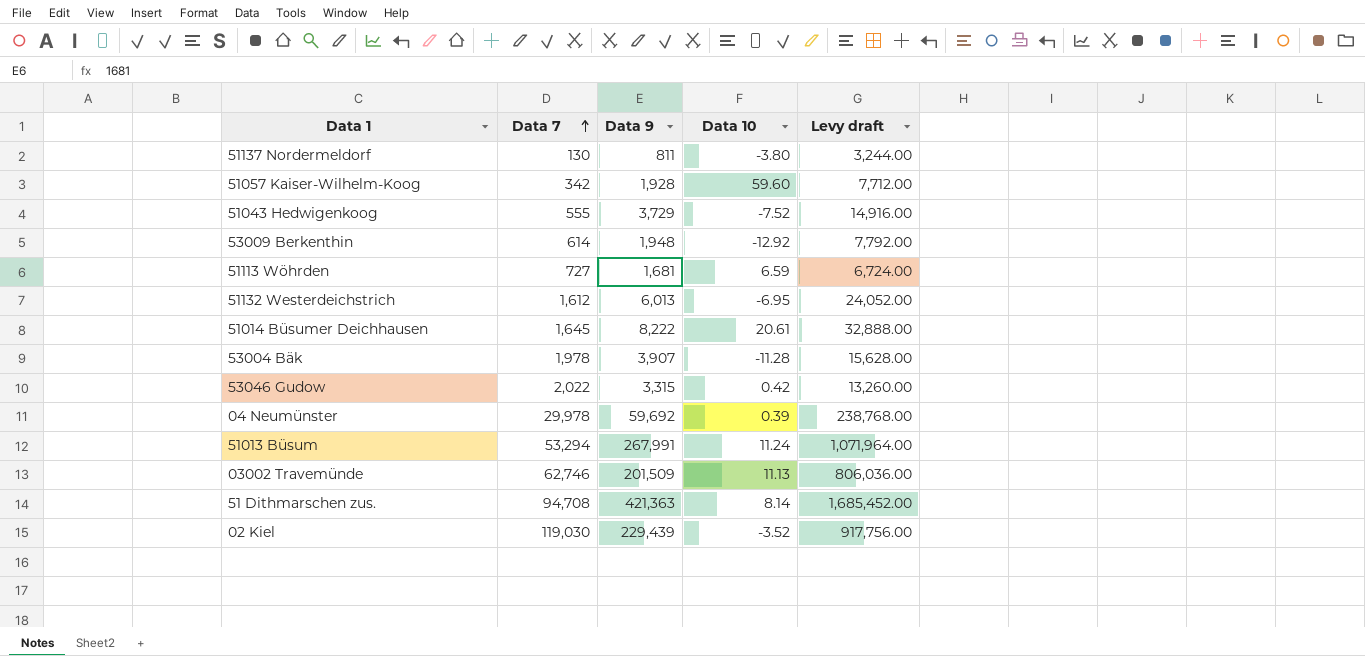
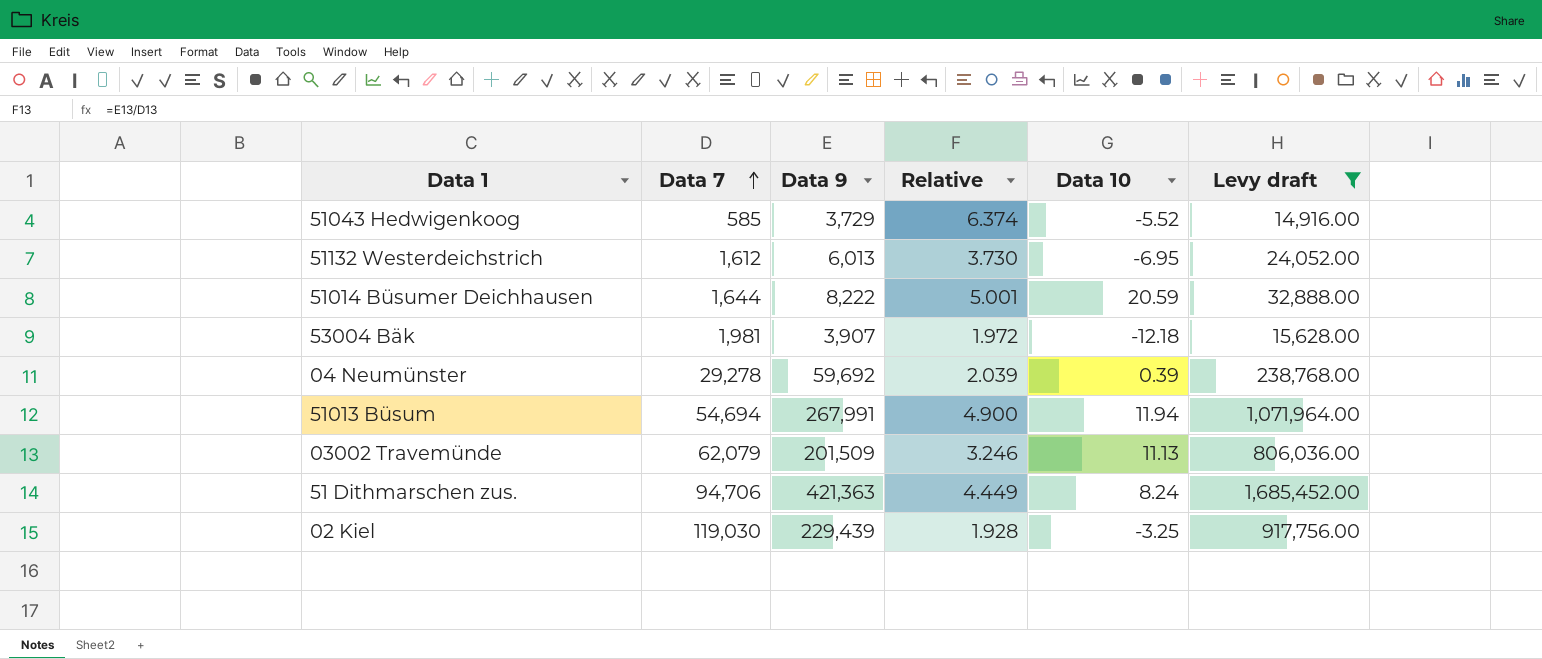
filter: none -> Levy draft >= 14,916.00
column Relative | formula: none -> [Data 9] / [Data 7]
51043 Hedwigenkoog | Data 7: 555 -> 585
51043 Hedwigenkoog | Data 10: -7.52 -> -5.52
51014 Büsumer Deichhausen | Data 7: 1,645 -> 1,644
51014 Büsumer Deichhausen | Data 10: 20.61 -> 20.59
53004 Bäk | Data 7: 1,978 -> 1,981
53004 Bäk | Data 10: -11.28 -> -12.18
04 Neumünster | Data 7: 29,978 -> 29,278
51013 Büsum | Data 7: 53,294 -> 54,694
51013 Büsum | Data 10: 11.24 -> 11.94
03002 Travemünde | Data 7: 62,746 -> 62,079
51 Dithmarschen zus. | Data 7: 94,708 -> 94,706
51 Dithmarschen zus. | Data 10: 8.14 -> 8.24
02 Kiel | Data 10: -3.52 -> -3.25

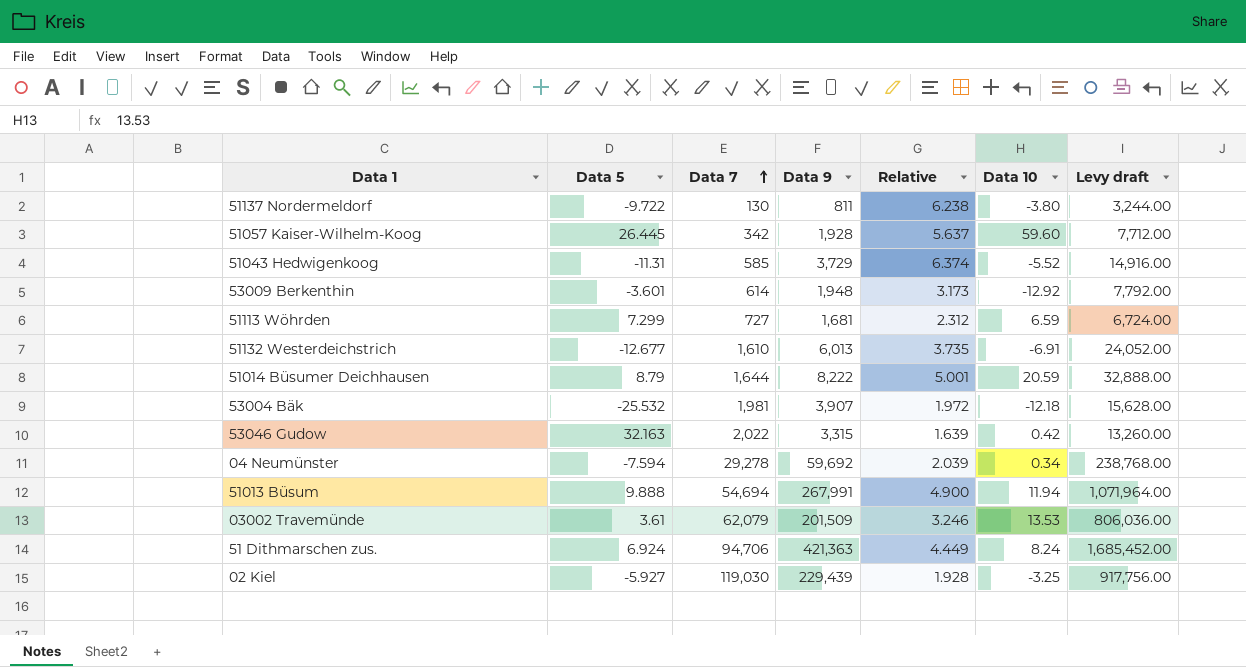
filter: Levy draft >= 14,916.00 -> none
column Data 5 | position: none -> 2
51132 Westerdeichstrich | Data 7: 1,612 -> 1,610
51132 Westerdeichstrich | Relative: 3.730 -> 3.735
51132 Westerdeichstrich | Data 10: -6.95 -> -6.91
04 Neumünster | Data 10: 0.39 -> 0.34
03002 Travemünde | Data 10: 11.13 -> 13.53

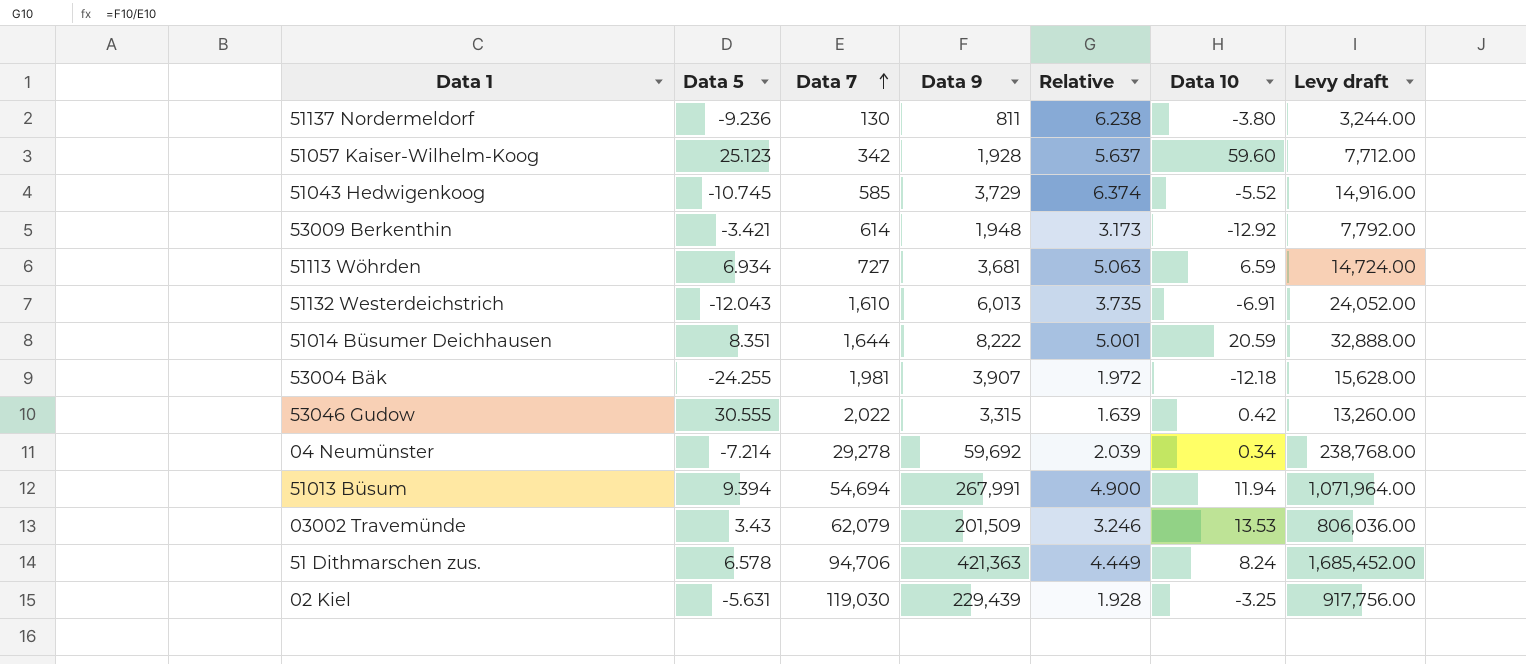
51137 Nordermeldorf | Data 5: -9.722 -> -9.236
51057 Kaiser-Wilhelm-Koog | Data 5: 26.445 -> 25.123
51043 Hedwigenkoog | Data 5: -11.31 -> -10.745
53009 Berkenthin | Data 5: -3.601 -> -3.421
51113 Wöhrden | Data 5: 7.299 -> 6.934
51113 Wöhrden | Data 9: 1,681 -> 3,681
51113 Wöhrden | Relative: 2.312 -> 5.063
51113 Wöhrden | Levy draft: 6,724.00 -> 14,724.00
51132 Westerdeichstrich | Data 5: -12.677 -> -12.043
51014 Büsumer Deichhausen | Data 5: 8.79 -> 8.351
53004 Bäk | Data 5: -25.532 -> -24.255
53046 Gudow | Data 5: 32.163 -> 30.555
04 Neumünster | Data 5: -7.594 -> -7.214
51013 Büsum | Data 5: 9.888 -> 9.394
03002 Travemünde | Data 5: 3.61 -> 3.43
51 Dithmarschen zus. | Data 5: 6.924 -> 6.578
02 Kiel | Data 5: -5.927 -> -5.631

